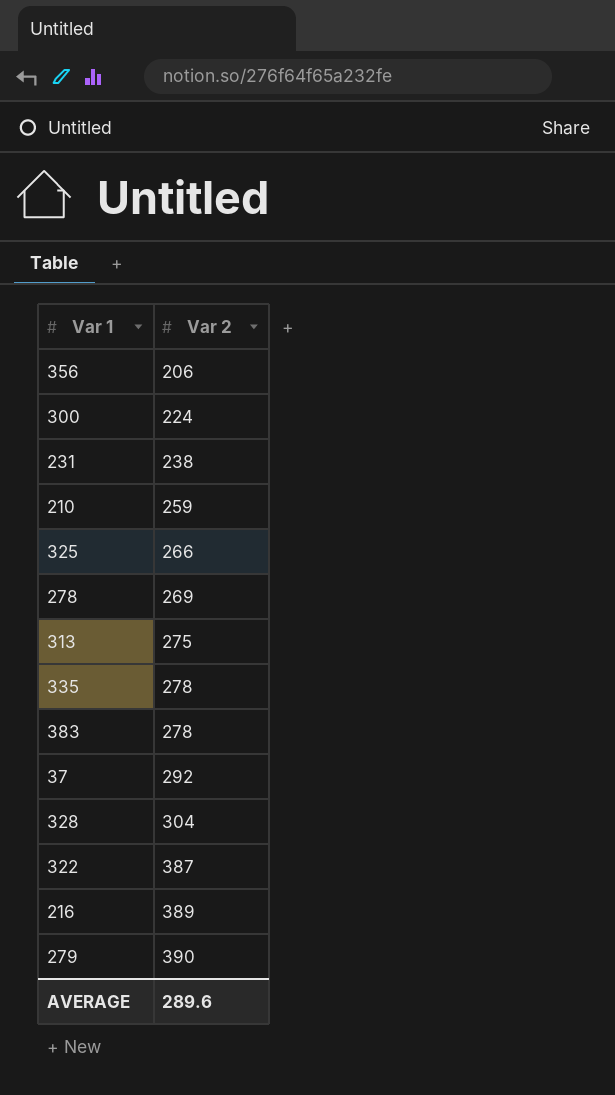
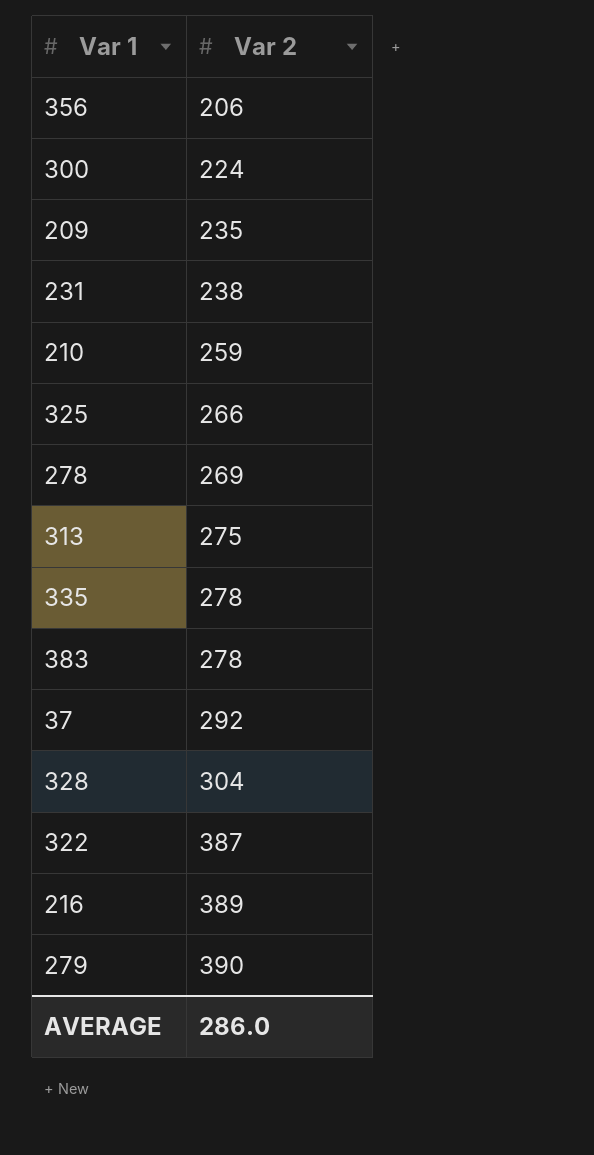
row 209: none -> 235
AVERAGE | Var 2: 289.6 -> 286.0

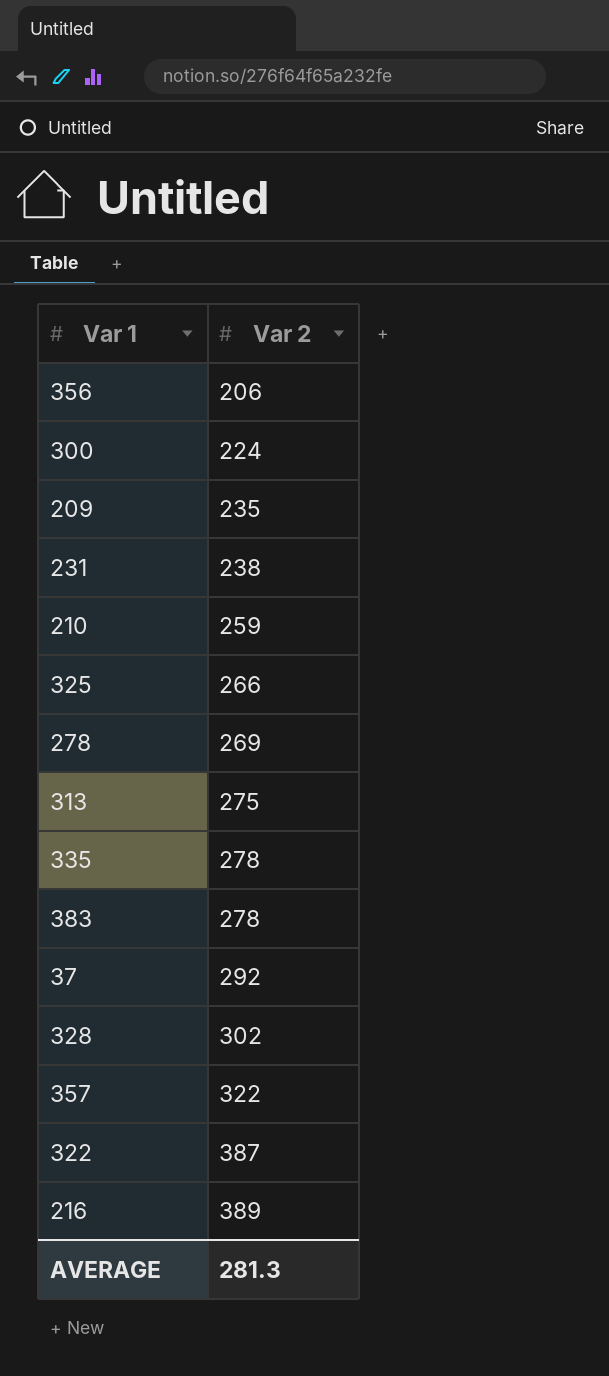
row 279: 390 -> none
328 | Var 2: 304 -> 302
row 357: none -> 322
AVERAGE | Var 2: 286.0 -> 281.3

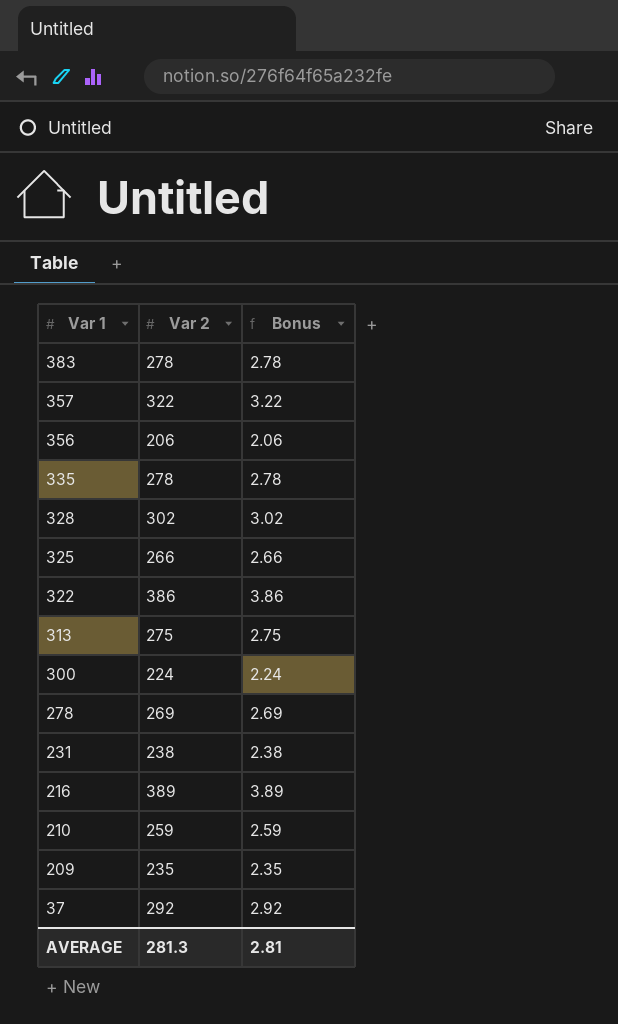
row order: Var 2 ascending -> Var 1 descending
column Bonus | formula: none -> [Var 2] * 0.01
322 | Var 2: 387 -> 386

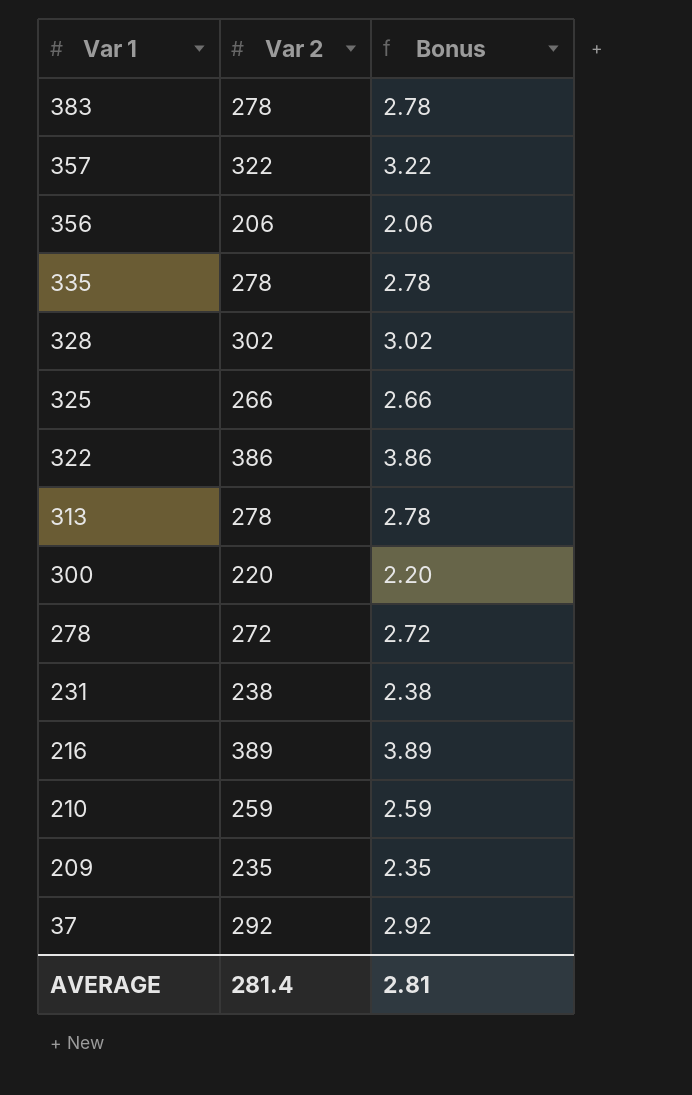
313 | Var 2: 275 -> 278
313 | Bonus: 2.75 -> 2.78
300 | Var 2: 224 -> 220
300 | Bonus: 2.24 -> 2.20
278 | Var 2: 269 -> 272
278 | Bonus: 2.69 -> 2.72
AVERAGE | Var 2: 281.3 -> 281.4

